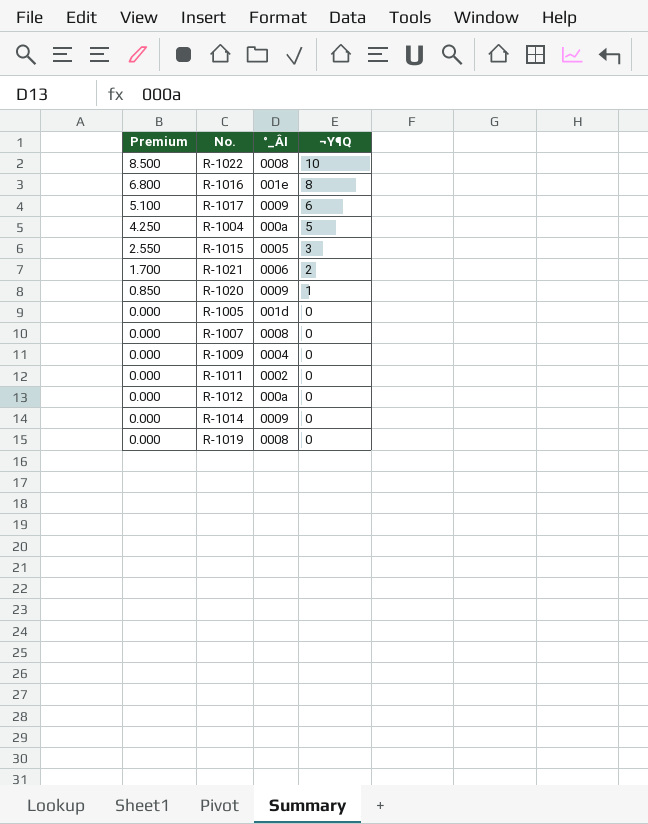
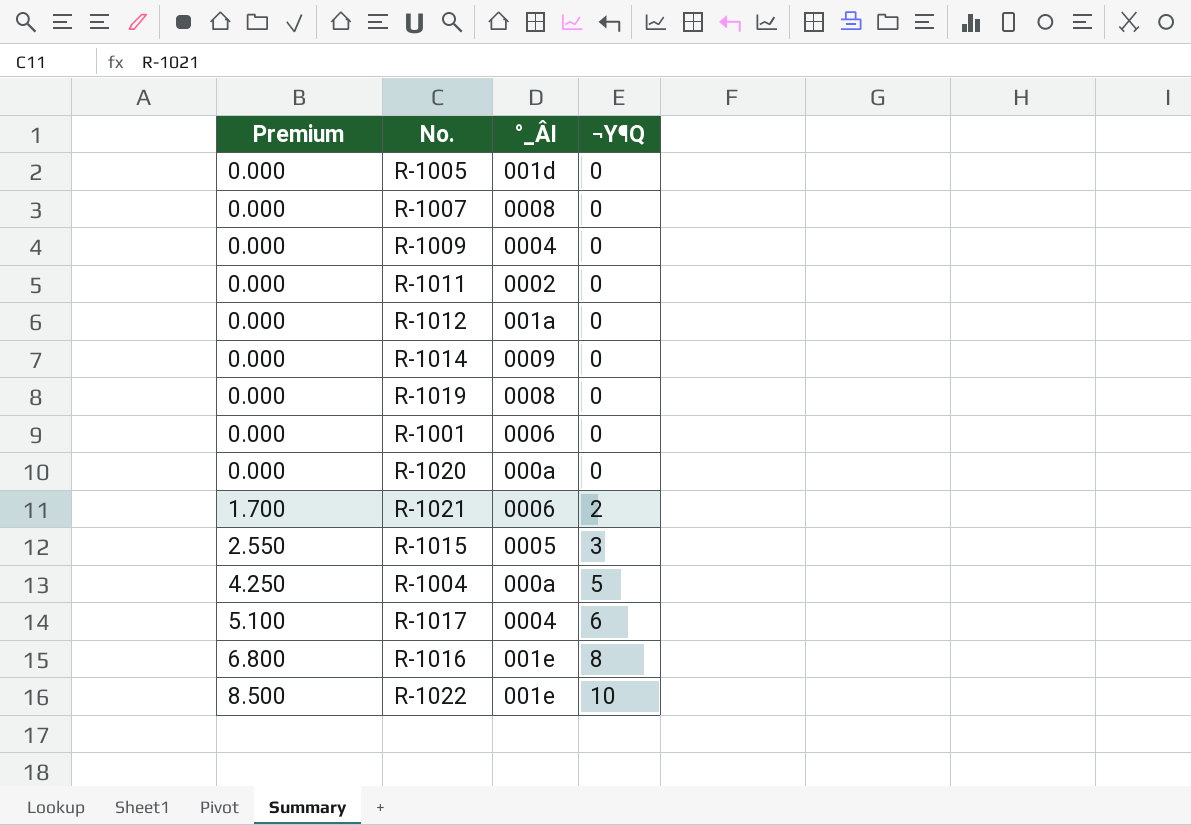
row order: Premium descending -> Premium ascending
R-1012 | °_ÂI: 000a -> 001a
row R-1001: none -> 0.000 | 0006 | 0
R-1020 | Premium: 0.850 -> 0.000
R-1020 | °_ÂI: 0009 -> 000a
R-1020 | ¬Y¶Q: 1 -> 0
R-1017 | °_ÂI: 0009 -> 0004
R-1022 | °_ÂI: 0008 -> 001e

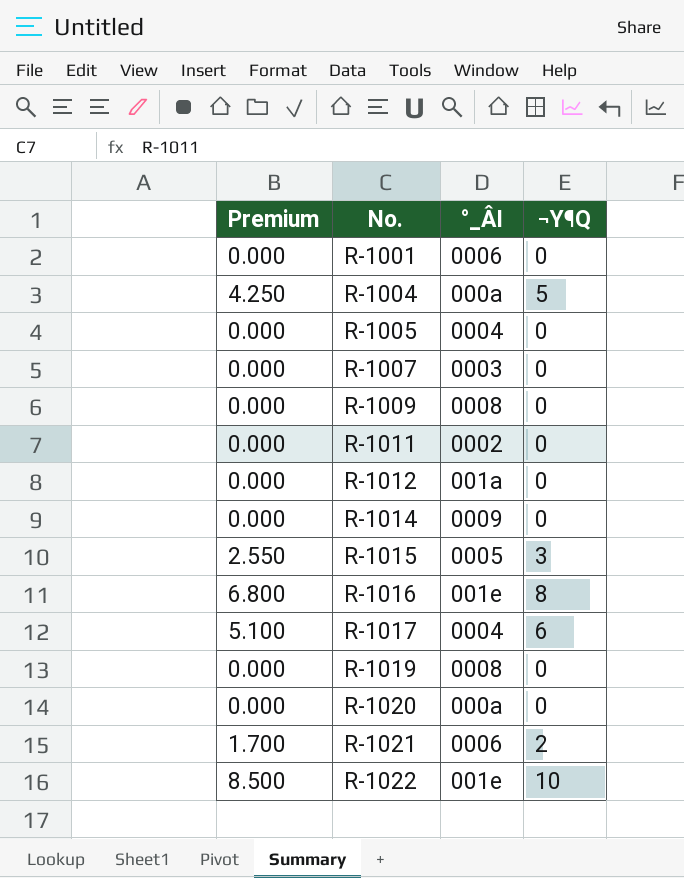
row order: Premium ascending -> No. ascending
R-1005 | °_ÂI: 001d -> 0004
R-1007 | °_ÂI: 0008 -> 0003
R-1009 | °_ÂI: 0004 -> 0008

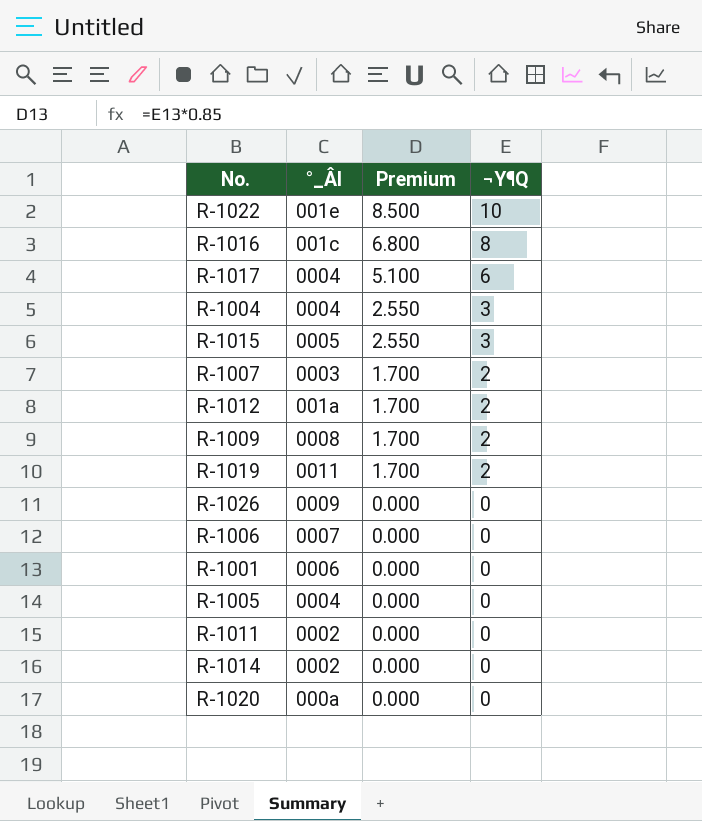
row order: No. ascending -> Premium descending
column Premium | position: 1 -> 3
row R-1021: 1.700 | 0006 | 2 -> none
R-1016 | °_ÂI: 001e -> 001c
R-1004 | °_ÂI: 000a -> 0004
R-1004 | Premium: 4.250 -> 2.550
R-1004 | ¬Y¶Q: 5 -> 3
R-1007 | Premium: 0.000 -> 1.700
R-1007 | ¬Y¶Q: 0 -> 2
R-1012 | Premium: 0.000 -> 1.700
R-1012 | ¬Y¶Q: 0 -> 2
R-1009 | Premium: 0.000 -> 1.700
R-1009 | ¬Y¶Q: 0 -> 2
R-1019 | °_ÂI: 0008 -> 0011
R-1019 | Premium: 0.000 -> 1.700
R-1019 | ¬Y¶Q: 0 -> 2
row R-1026: none -> 0009 | 0.000 | 0
row R-1006: none -> 0007 | 0.000 | 0
R-1014 | °_ÂI: 0009 -> 0002

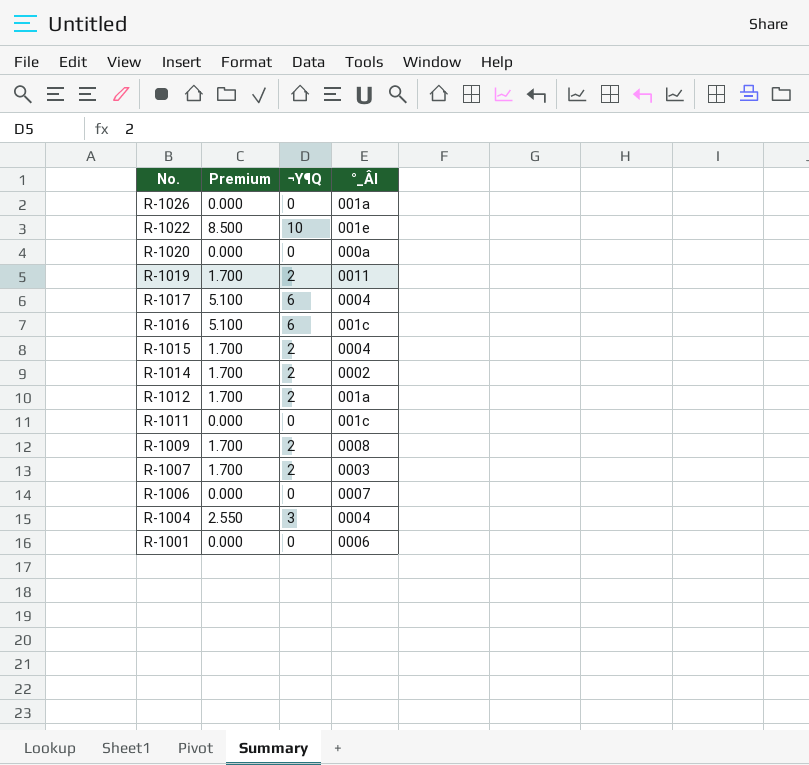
row order: Premium descending -> No. descending
column °_ÂI | position: 2 -> 4
row R-1005: 0004 | 0.000 | 0 -> none
R-1026 | °_ÂI: 0009 -> 001a
R-1016 | Premium: 6.800 -> 5.100
R-1016 | ¬Y¶Q: 8 -> 6
R-1015 | Premium: 2.550 -> 1.700
R-1015 | ¬Y¶Q: 3 -> 2
R-1015 | °_ÂI: 0005 -> 0004
R-1014 | Premium: 0.000 -> 1.700
R-1014 | ¬Y¶Q: 0 -> 2
R-1011 | °_ÂI: 0002 -> 001c

